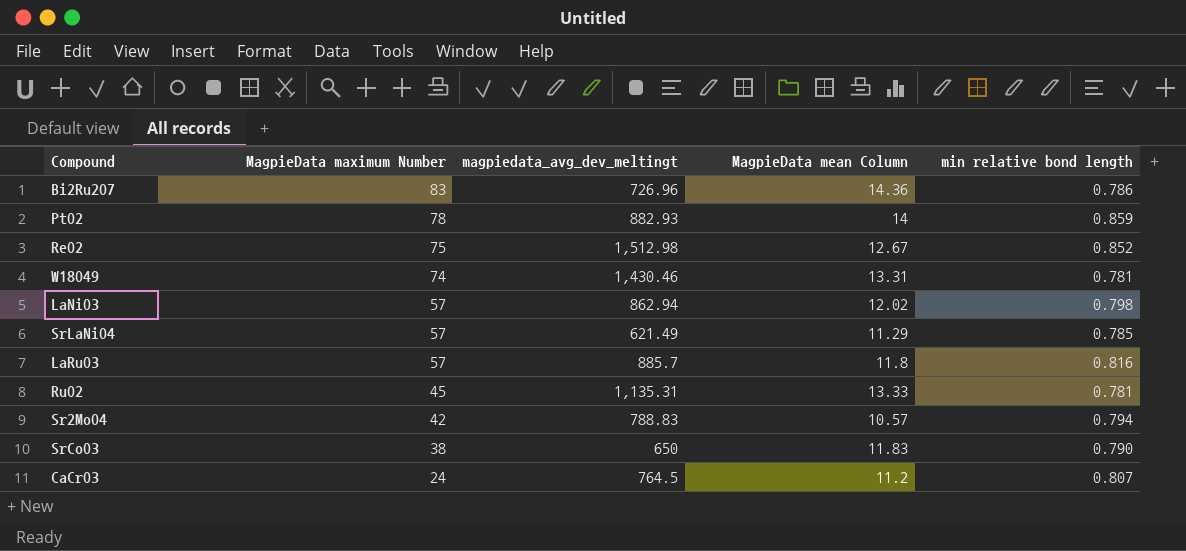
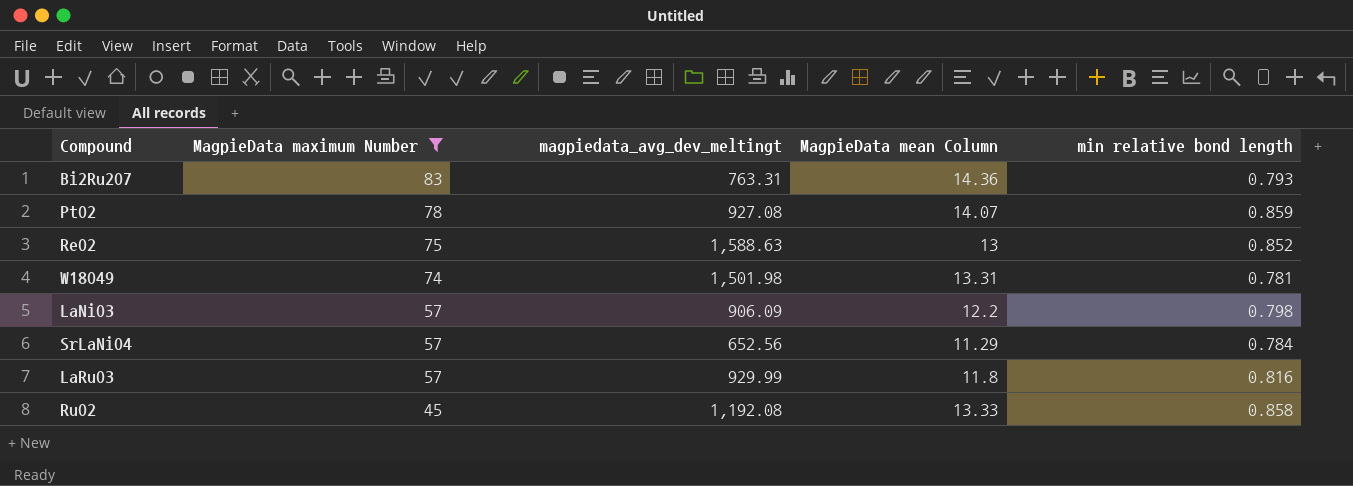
filter: none -> MagpieData maximum Number >= 45
Bi2Ru2O7 | magpiedata_avg_dev_meltingt: 726.96 -> 763.31
Bi2Ru2O7 | min relative bond length: 0.786 -> 0.793
PtO2 | magpiedata_avg_dev_meltingt: 882.93 -> 927.08
PtO2 | MagpieData mean Column: 14 -> 14.07
ReO2 | magpiedata_avg_dev_meltingt: 1,512.98 -> 1,588.63
ReO2 | MagpieData mean Column: 12.67 -> 13
W18O49 | magpiedata_avg_dev_meltingt: 1,430.46 -> 1,501.98
LaNiO3 | magpiedata_avg_dev_meltingt: 862.94 -> 906.09
LaNiO3 | MagpieData mean Column: 12.02 -> 12.2
SrLaNiO4 | magpiedata_avg_dev_meltingt: 621.49 -> 652.56
SrLaNiO4 | min relative bond length: 0.785 -> 0.784
LaRuO3 | magpiedata_avg_dev_meltingt: 885.7 -> 929.99
RuO2 | magpiedata_avg_dev_meltingt: 1,135.31 -> 1,192.08
RuO2 | min relative bond length: 0.781 -> 0.858

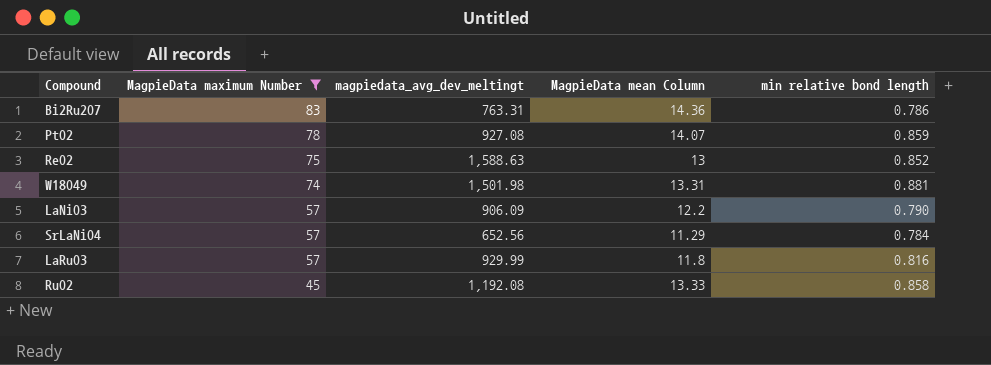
Bi2Ru2O7 | min relative bond length: 0.793 -> 0.786
W18O49 | min relative bond length: 0.781 -> 0.881
LaNiO3 | min relative bond length: 0.798 -> 0.790

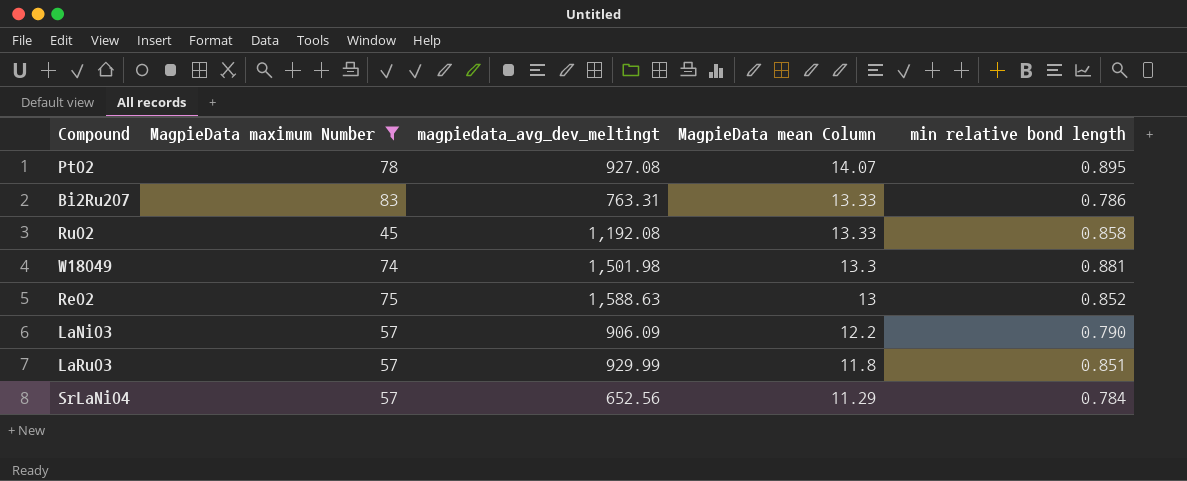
row order: MagpieData maximum Number descending -> MagpieData mean Column descending
PtO2 | min relative bond length: 0.859 -> 0.895
Bi2Ru2O7 | MagpieData mean Column: 14.36 -> 13.33
W18O49 | MagpieData mean Column: 13.31 -> 13.3
LaRuO3 | min relative bond length: 0.816 -> 0.851

